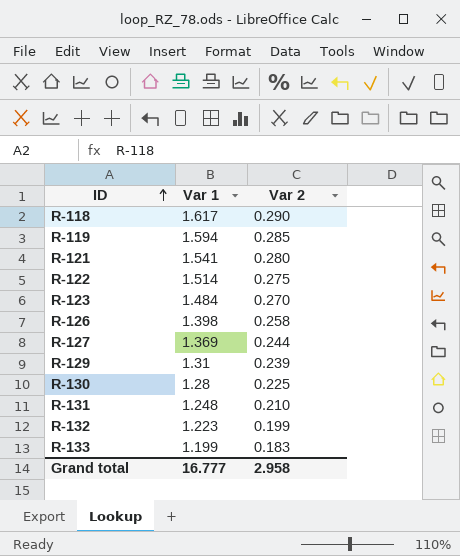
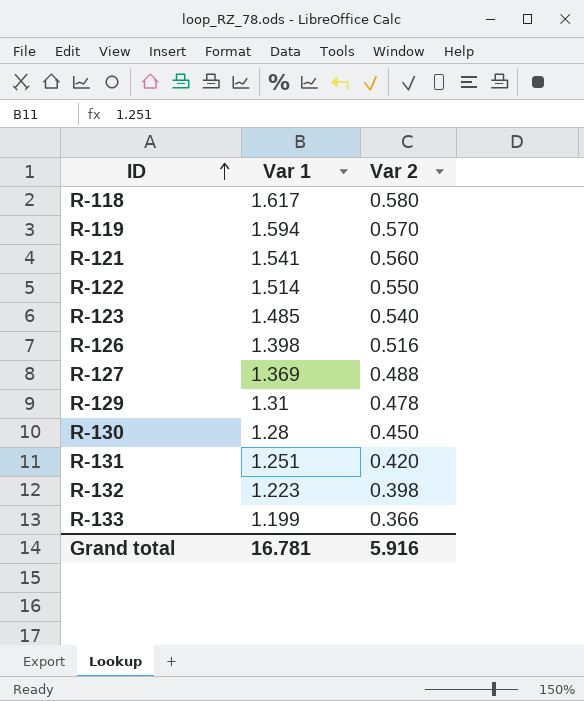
R-118 | Var 2: 0.290 -> 0.580
R-119 | Var 2: 0.285 -> 0.570
R-121 | Var 2: 0.280 -> 0.560
R-122 | Var 2: 0.275 -> 0.550
R-123 | Var 1: 1.484 -> 1.485
R-123 | Var 2: 0.270 -> 0.540
R-126 | Var 2: 0.258 -> 0.516
R-127 | Var 2: 0.244 -> 0.488
R-129 | Var 2: 0.239 -> 0.478
R-130 | Var 2: 0.225 -> 0.450
R-131 | Var 1: 1.248 -> 1.251
R-131 | Var 2: 0.210 -> 0.420
R-132 | Var 2: 0.199 -> 0.398
R-133 | Var 2: 0.183 -> 0.366
Grand total | Var 1: 16.777 -> 16.781
Grand total | Var 2: 2.958 -> 5.916

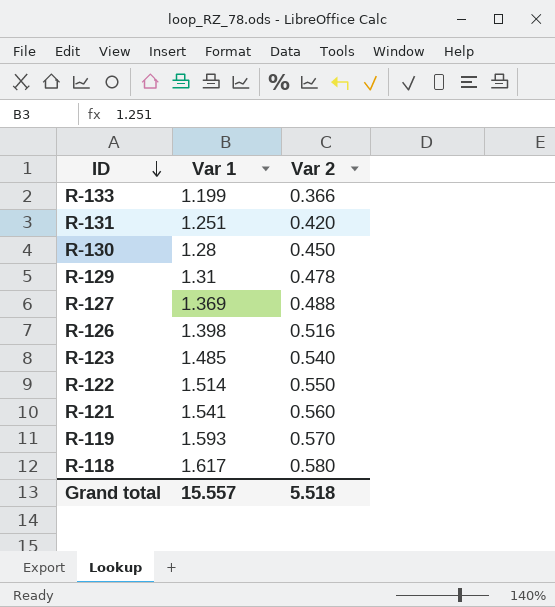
row order: ID ascending -> ID descending
row R-132: 1.223 | 0.398 -> none
R-119 | Var 1: 1.594 -> 1.593
Grand total | Var 1: 16.781 -> 15.557
Grand total | Var 2: 5.916 -> 5.518

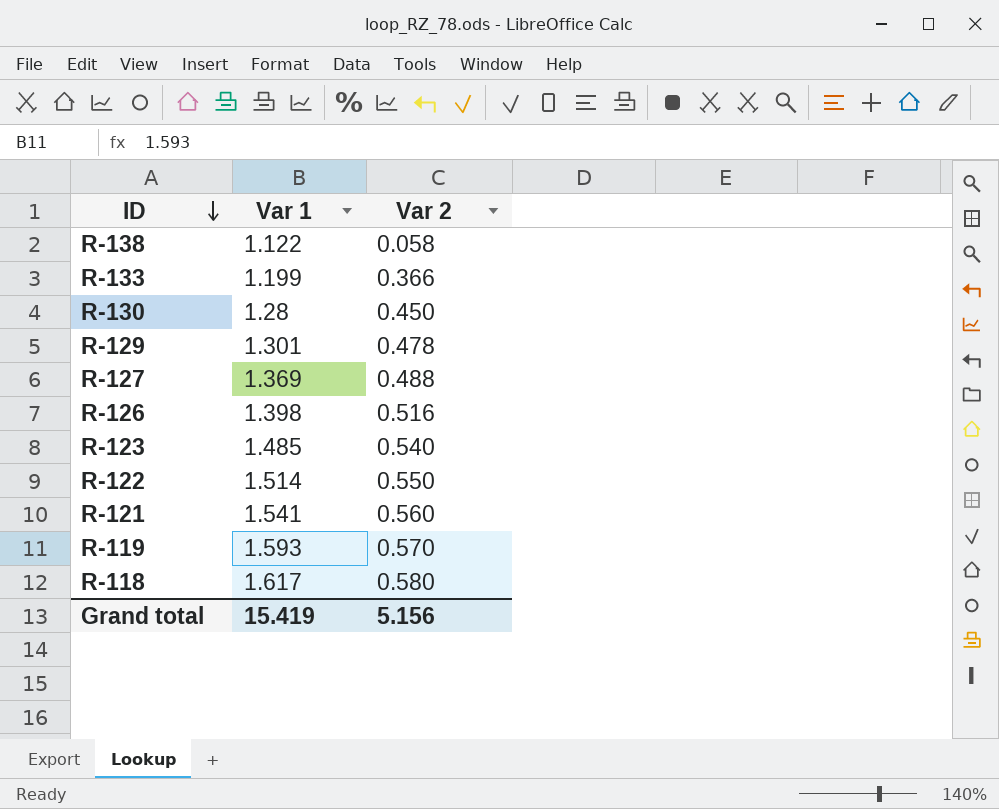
row R-131: 1.251 | 0.420 -> none
row R-138: none -> 1.122 | 0.058
R-129 | Var 1: 1.31 -> 1.301
Grand total | Var 1: 15.557 -> 15.419
Grand total | Var 2: 5.518 -> 5.156

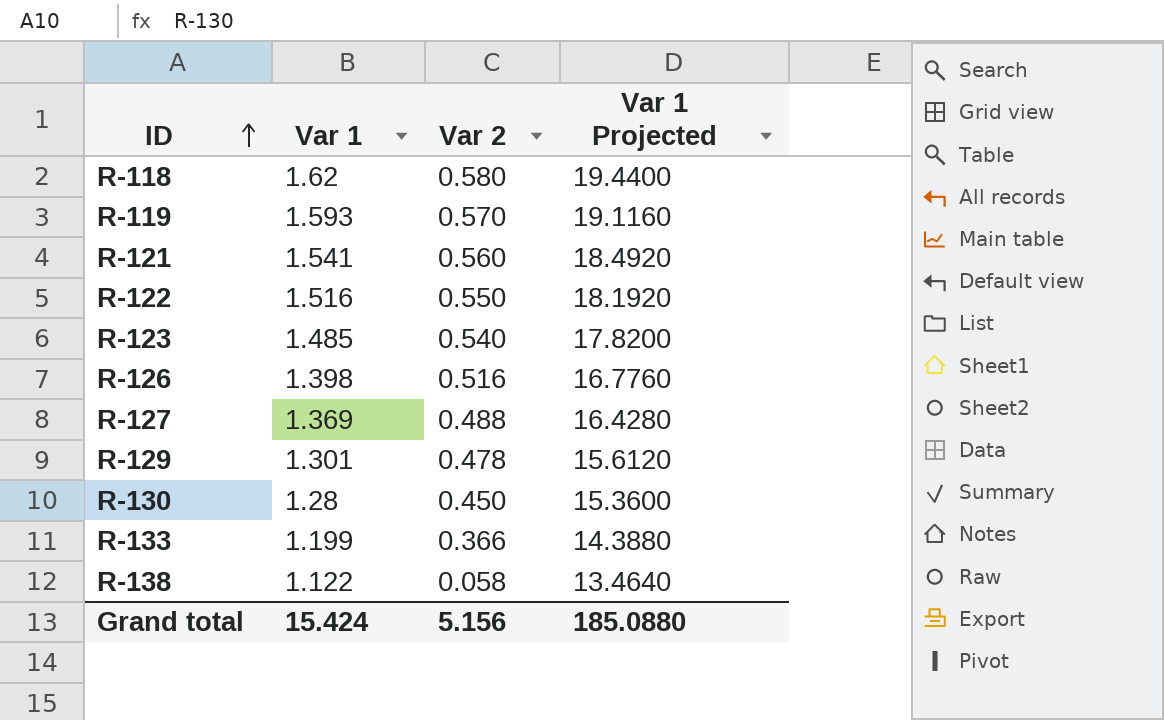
row order: ID descending -> ID ascending
column Var 1 Projected | formula: none -> [Var 1] * 12
R-118 | Var 1: 1.617 -> 1.62
R-122 | Var 1: 1.514 -> 1.516
Grand total | Var 1: 15.419 -> 15.424

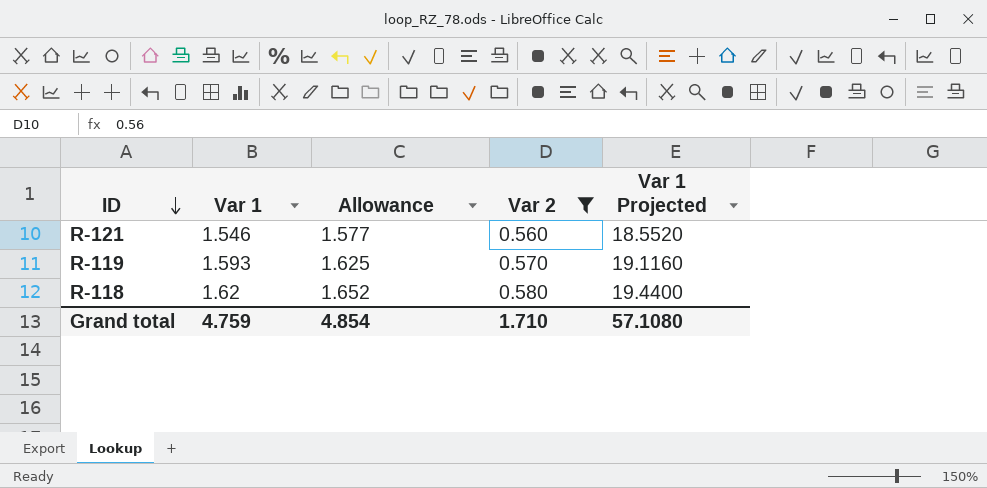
filter: none -> Var 2 >= 0.560
row order: ID ascending -> ID descending
column Allowance | formula: none -> [Var 1] * 1.02
R-121 | Var 1: 1.541 -> 1.546
R-121 | Var 1 Projected: 18.4920 -> 18.5520
Grand total | Var 1: 15.424 -> 4.759
Grand total | Var 2: 5.156 -> 1.710
Grand total | Var 1 Projected: 185.0880 -> 57.1080

